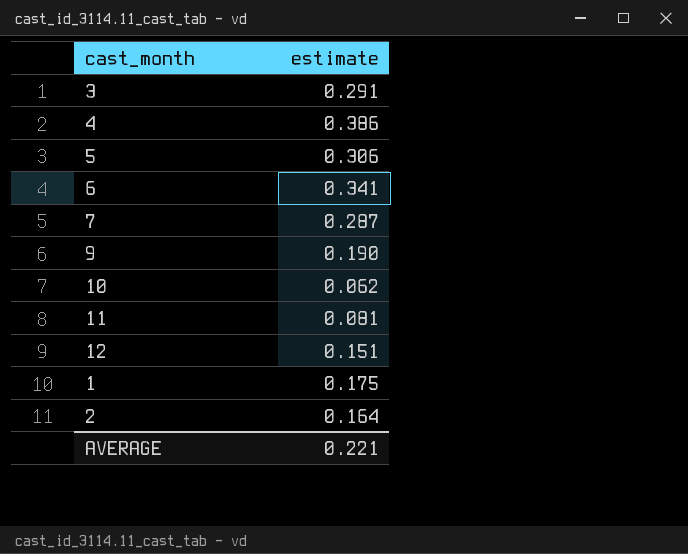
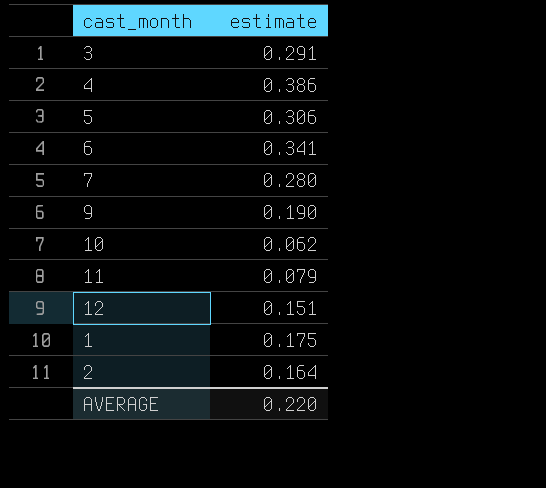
7 | estimate: 0.287 -> 0.280
11 | estimate: 0.081 -> 0.079
AVERAGE | estimate: 0.221 -> 0.220

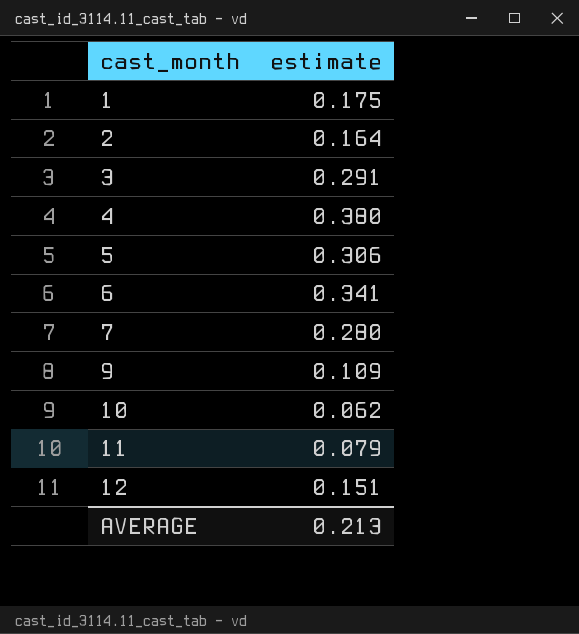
row order: none -> cast_month ascending
4 | estimate: 0.386 -> 0.380
9 | estimate: 0.190 -> 0.109
AVERAGE | estimate: 0.220 -> 0.213

